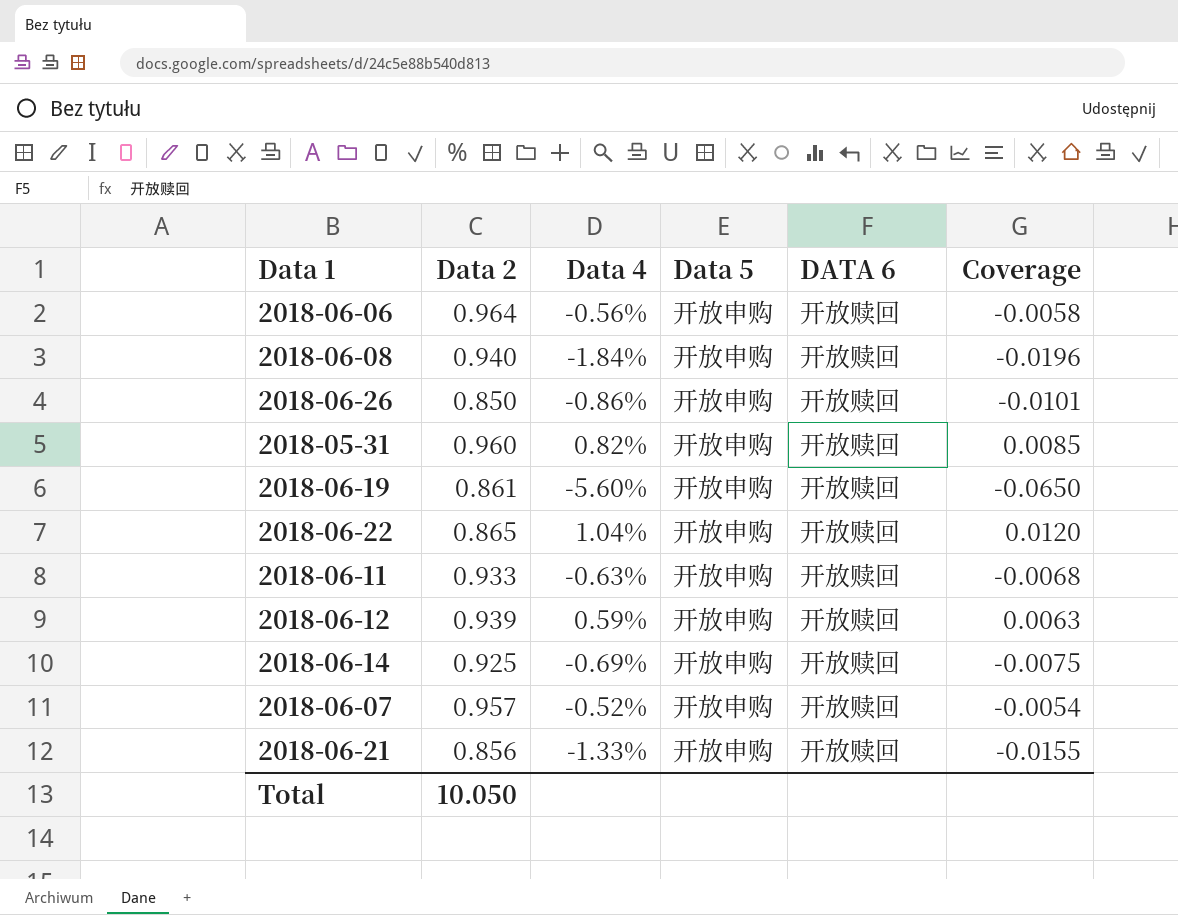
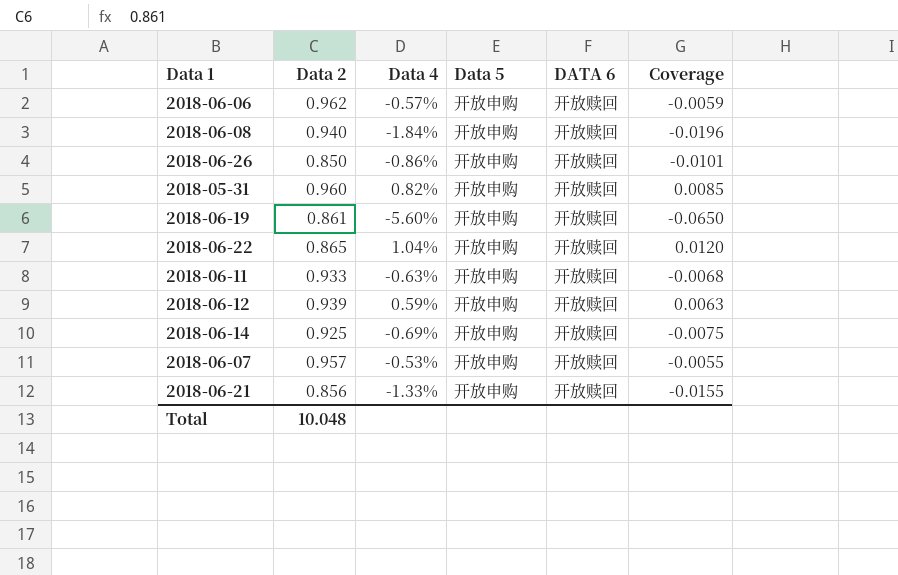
2018-06-06 | Data 2: 0.964 -> 0.962
2018-06-06 | Data 4: -0.56% -> -0.57%
2018-06-06 | Coverage: -0.0058 -> -0.0059
2018-06-07 | Data 4: -0.52% -> -0.53%
2018-06-07 | Coverage: -0.0054 -> -0.0055
Total | Data 2: 10.050 -> 10.048

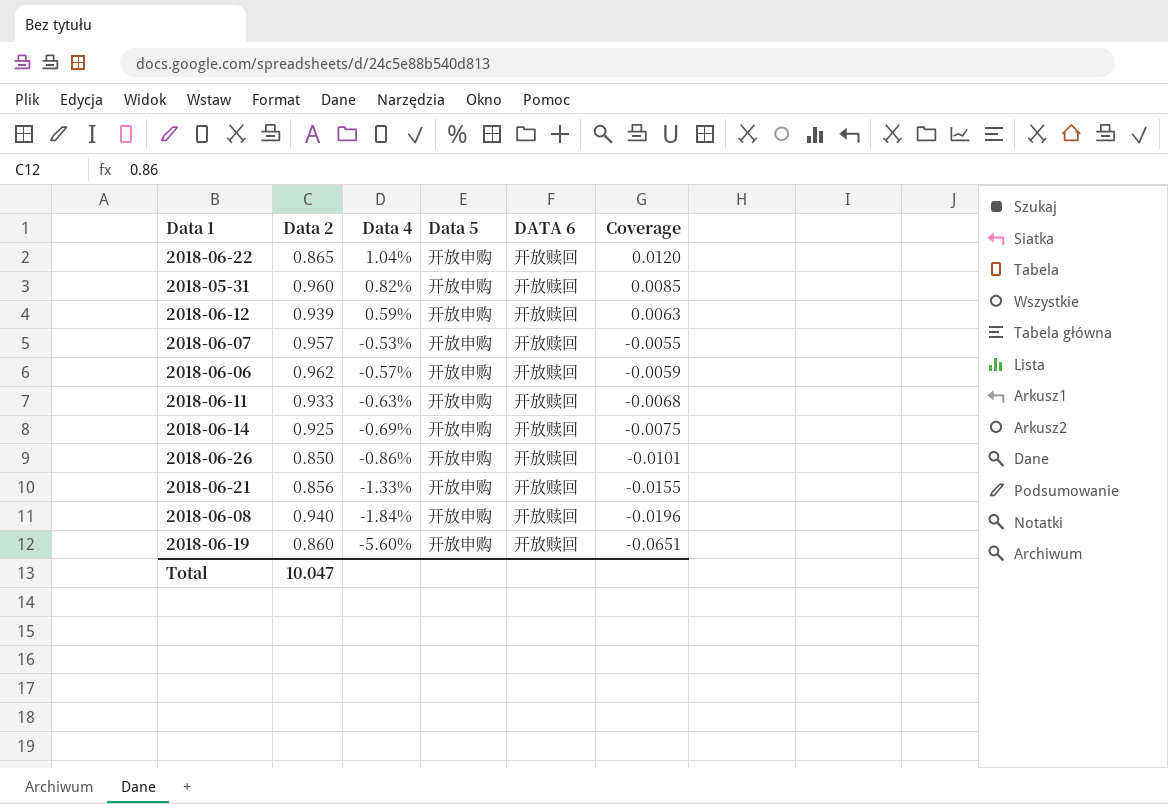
row order: none -> Data 4 descending
2018-06-19 | Data 2: 0.861 -> 0.860
2018-06-19 | Coverage: -0.0650 -> -0.0651
Total | Data 2: 10.048 -> 10.047

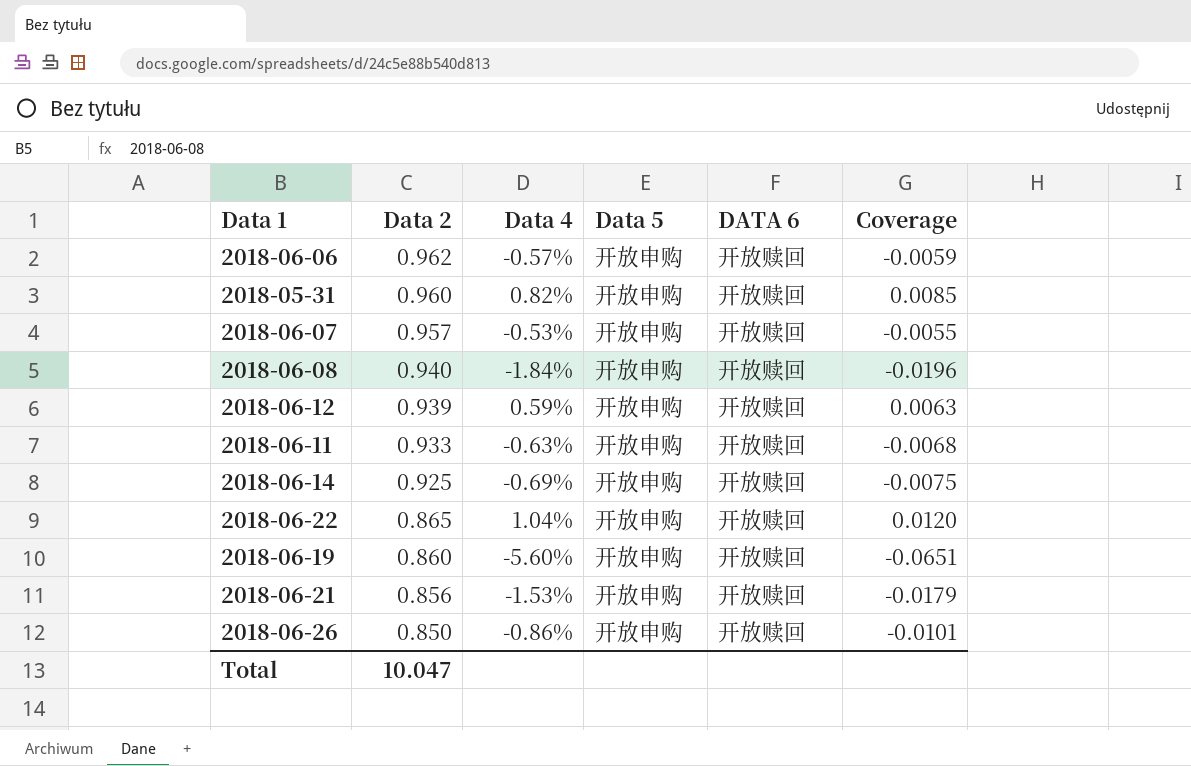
row order: Data 4 descending -> Data 2 descending
2018-06-21 | Data 4: -1.33% -> -1.53%
2018-06-21 | Coverage: -0.0155 -> -0.0179

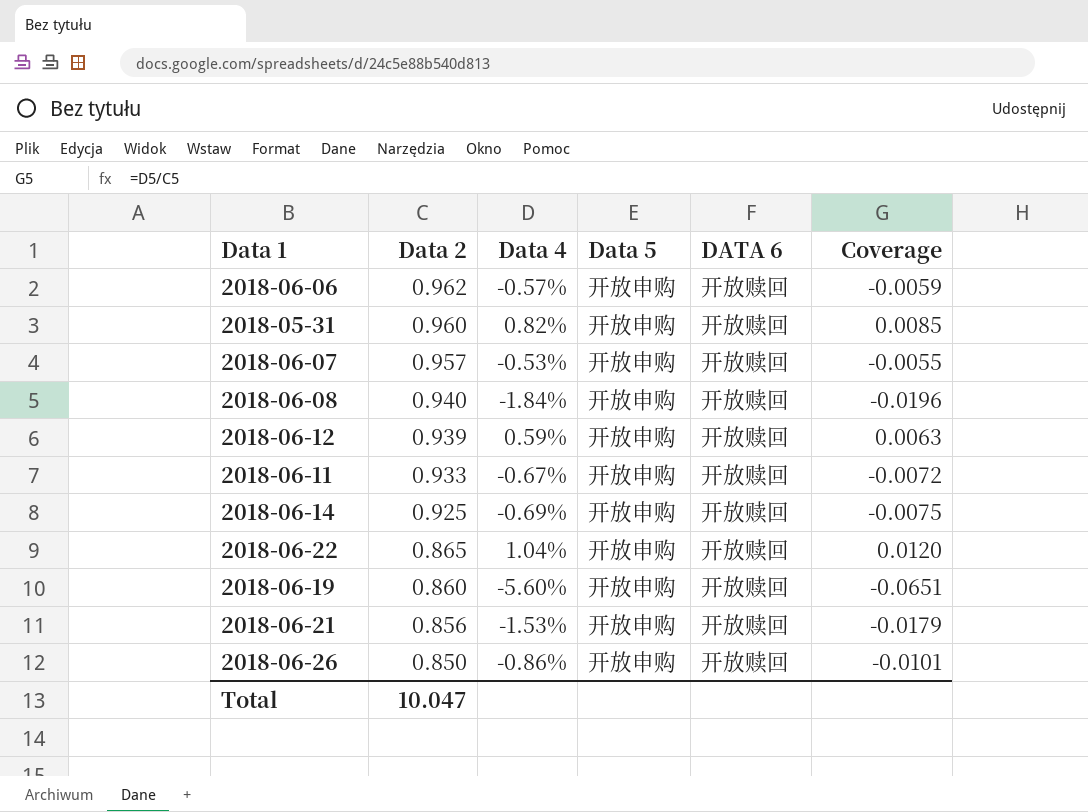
2018-06-11 | Data 4: -0.63% -> -0.67%
2018-06-11 | Coverage: -0.0068 -> -0.0072

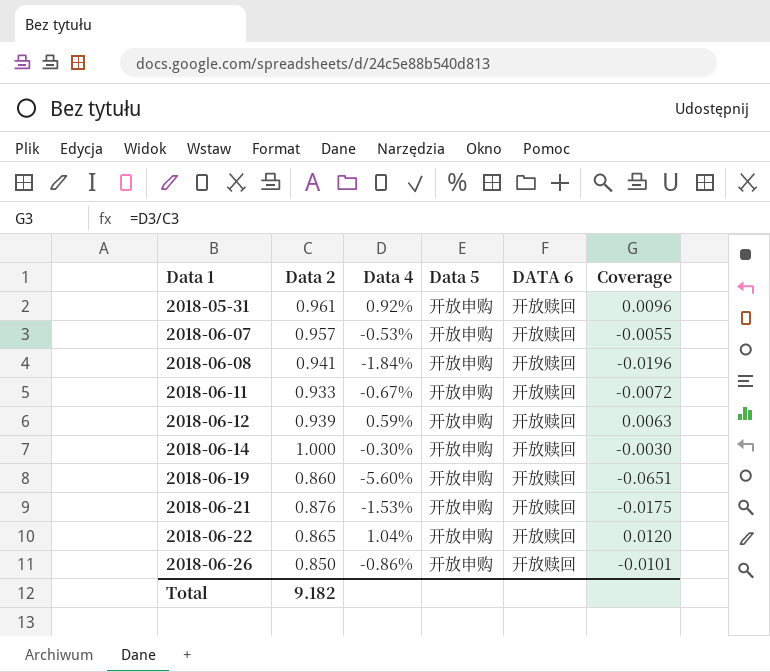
row order: Data 2 descending -> Data 1 ascending
row 2018-06-06: 0.962 | -0.57% | 开放申购 | 开放赎回 | -0.0059 -> none
2018-05-31 | Data 2: 0.960 -> 0.961
2018-05-31 | Data 4: 0.82% -> 0.92%
2018-05-31 | Coverage: 0.0085 -> 0.0096
2018-06-08 | Data 2: 0.940 -> 0.941
2018-06-14 | Data 2: 0.925 -> 1.000
2018-06-14 | Data 4: -0.69% -> -0.30%
2018-06-14 | Coverage: -0.0075 -> -0.0030
2018-06-21 | Data 2: 0.856 -> 0.876
2018-06-21 | Coverage: -0.0179 -> -0.0175
Total | Data 2: 10.047 -> 9.182

